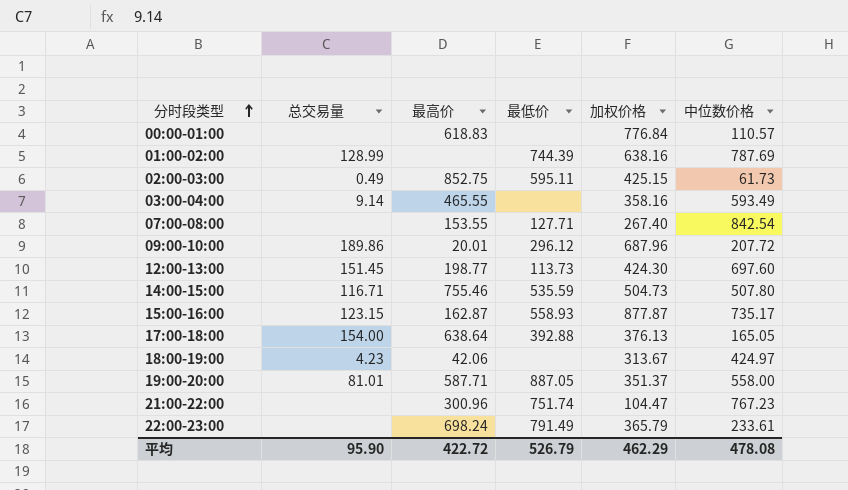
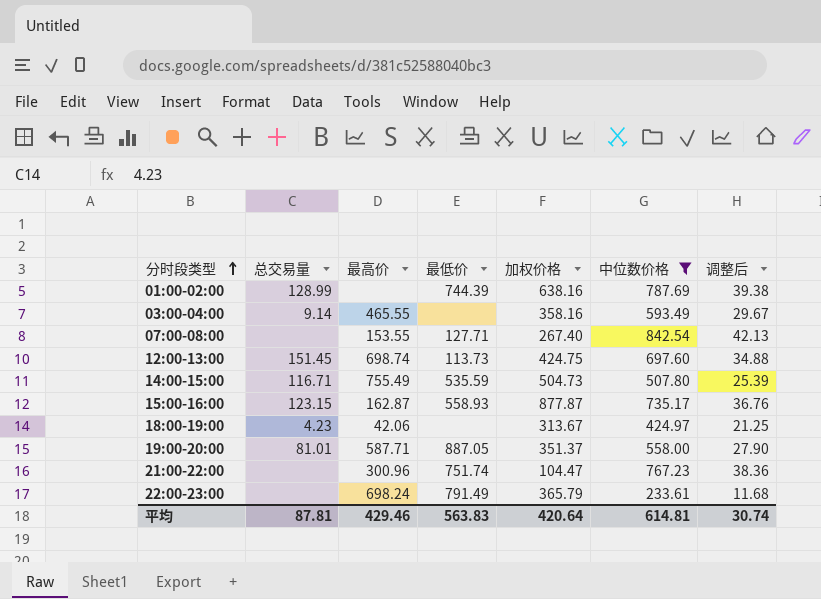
filter: none -> 中位数价格 >= 233.61
column 调整后 | formula: none -> [中位数价格] * 0.05
12:00-13:00 | 最高价: 198.77 -> 698.74
12:00-13:00 | 加权价格: 424.30 -> 424.75
14:00-15:00 | 最高价: 755.46 -> 755.49
平均 | 总交易量: 95.90 -> 87.81
平均 | 最高价: 422.72 -> 429.46
平均 | 最低价: 526.79 -> 563.83
平均 | 加权价格: 462.29 -> 420.64
平均 | 中位数价格: 478.08 -> 614.81

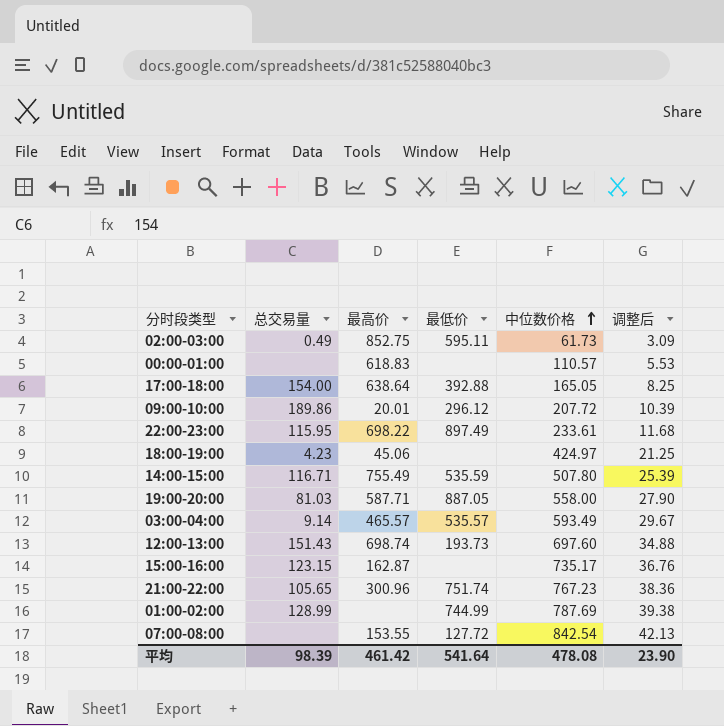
filter: 中位数价格 >= 233.61 -> none
row order: 分时段类型 ascending -> 中位数价格 ascending
column 加权价格 | position: 5 -> none
22:00-23:00 | 总交易量: none -> 115.95
22:00-23:00 | 最高价: 698.24 -> 698.22
22:00-23:00 | 最低价: 791.49 -> 897.49
18:00-19:00 | 最高价: 42.06 -> 45.06
19:00-20:00 | 总交易量: 81.01 -> 81.03
03:00-04:00 | 最高价: 465.55 -> 465.57
03:00-04:00 | 最低价: none -> 535.57
12:00-13:00 | 总交易量: 151.45 -> 151.43
12:00-13:00 | 最低价: 113.73 -> 193.73
15:00-16:00 | 最低价: 558.93 -> none
21:00-22:00 | 总交易量: none -> 105.65
01:00-02:00 | 最低价: 744.39 -> 744.99
07:00-08:00 | 最低价: 127.71 -> 127.72
平均 | 总交易量: 87.81 -> 98.39
平均 | 最高价: 429.46 -> 461.42
平均 | 最低价: 563.83 -> 541.64
平均 | 中位数价格: 614.81 -> 478.08
平均 | 调整后: 30.74 -> 23.90

